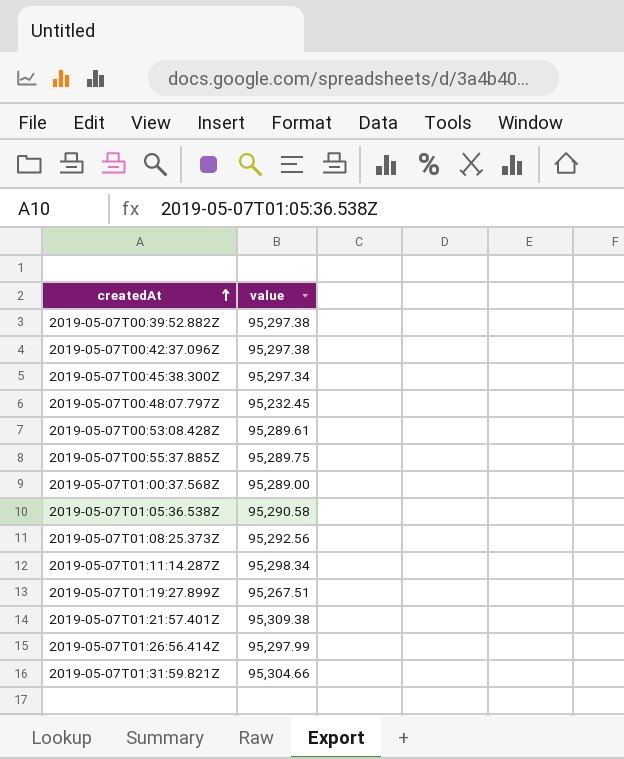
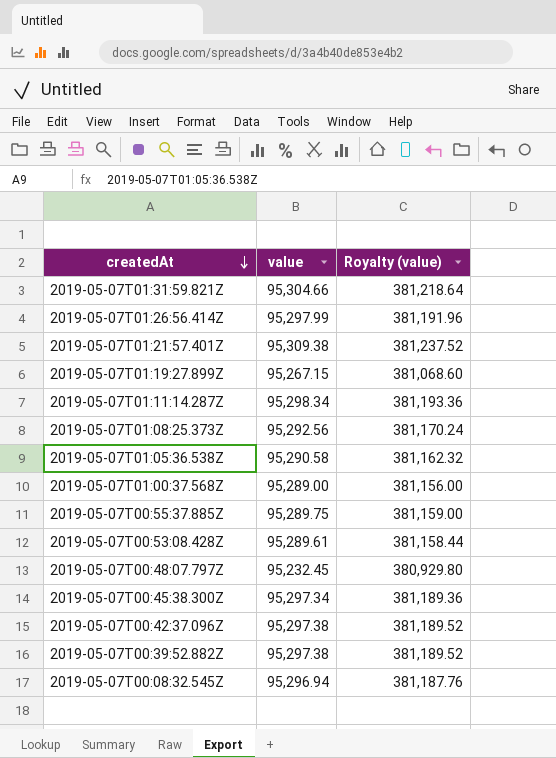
row order: createdAt ascending -> createdAt descending
column Royalty (value) | formula: none -> [value] * 4
2019-05-07T01:19:27.899Z | value: 95,267.51 -> 95,267.15
row 2019-05-07T00:08:32.545Z: none -> 95,296.94 | 381,187.76

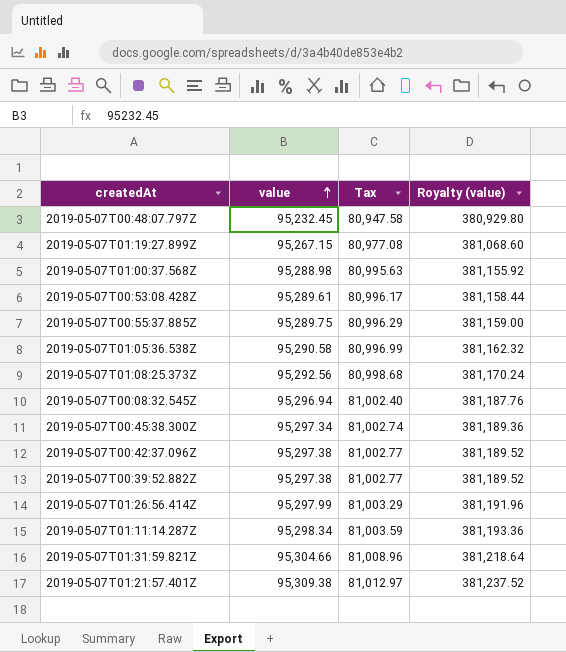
row order: createdAt descending -> value ascending
column Tax | formula: none -> [value] * 0.85
2019-05-07T01:00:37.568Z | value: 95,289.00 -> 95,288.98
2019-05-07T01:00:37.568Z | Royalty (value): 381,156.00 -> 381,155.92

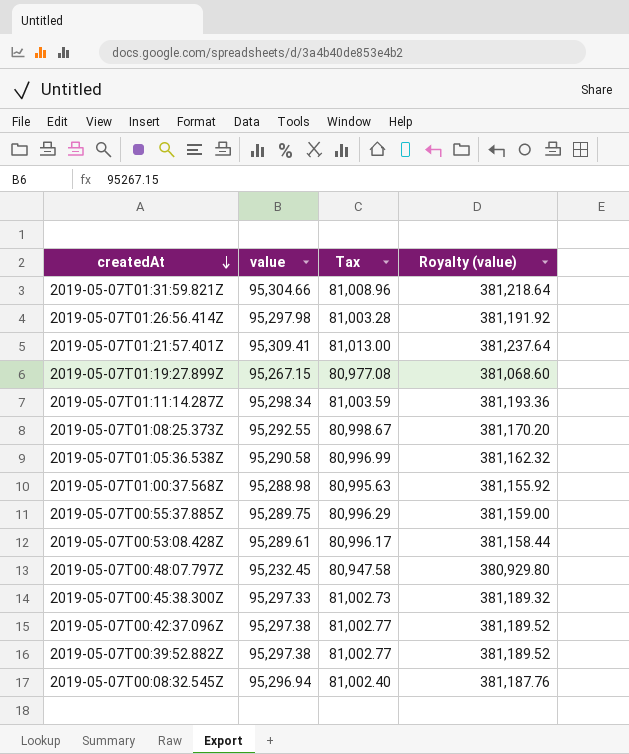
row order: value ascending -> createdAt descending
2019-05-07T01:26:56.414Z | value: 95,297.99 -> 95,297.98
2019-05-07T01:26:56.414Z | Tax: 81,003.29 -> 81,003.28
2019-05-07T01:26:56.414Z | Royalty (value): 381,191.96 -> 381,191.92
2019-05-07T01:21:57.401Z | value: 95,309.38 -> 95,309.41
2019-05-07T01:21:57.401Z | Tax: 81,012.97 -> 81,013.00
2019-05-07T01:21:57.401Z | Royalty (value): 381,237.52 -> 381,237.64
2019-05-07T01:08:25.373Z | value: 95,292.56 -> 95,292.55
2019-05-07T01:08:25.373Z | Tax: 80,998.68 -> 80,998.67
2019-05-07T01:08:25.373Z | Royalty (value): 381,170.24 -> 381,170.20
2019-05-07T00:45:38.300Z | value: 95,297.34 -> 95,297.33
2019-05-07T00:45:38.300Z | Tax: 81,002.74 -> 81,002.73
2019-05-07T00:45:38.300Z | Royalty (value): 381,189.36 -> 381,189.32

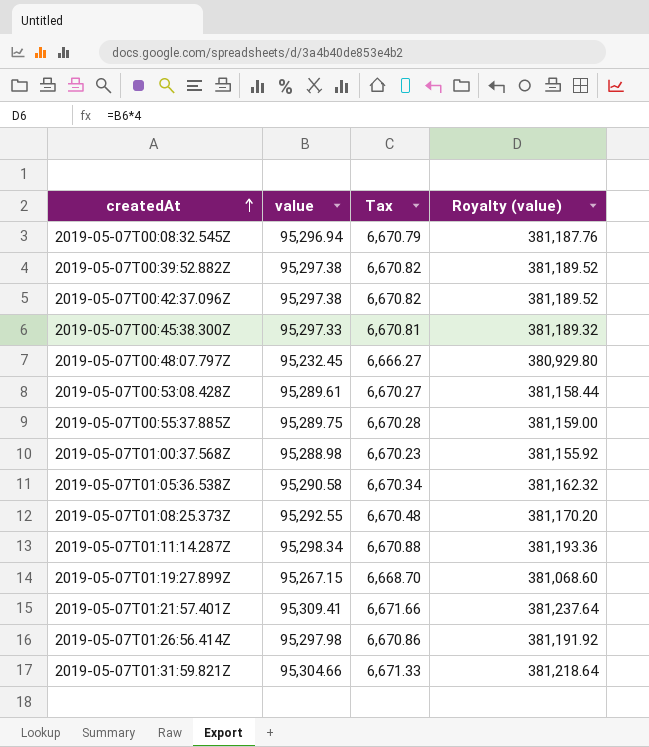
row order: createdAt descending -> createdAt ascending
column Tax | formula: [value] * 0.85 -> [value] * 0.07

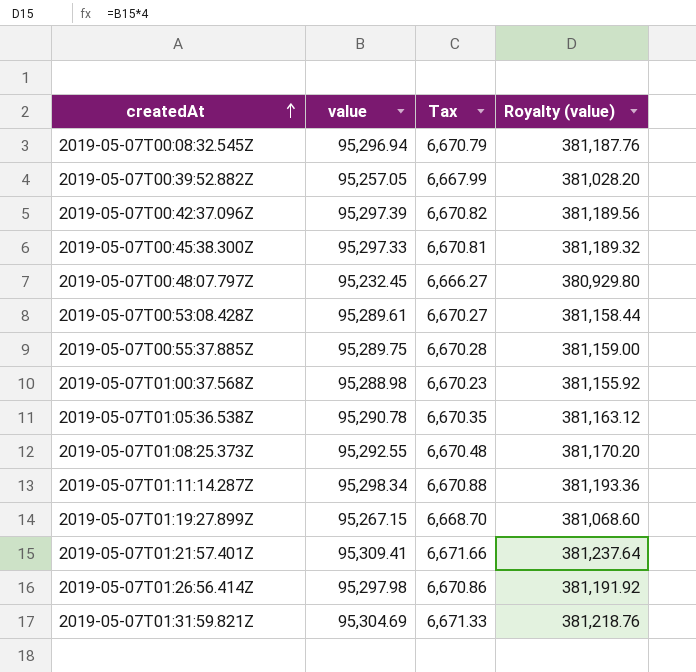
2019-05-07T00:39:52.882Z | value: 95,297.38 -> 95,257.05
2019-05-07T00:39:52.882Z | Tax: 6,670.82 -> 6,667.99
2019-05-07T00:39:52.882Z | Royalty (value): 381,189.52 -> 381,028.20
2019-05-07T00:42:37.096Z | value: 95,297.38 -> 95,297.39
2019-05-07T00:42:37.096Z | Royalty (value): 381,189.52 -> 381,189.56
2019-05-07T01:05:36.538Z | value: 95,290.58 -> 95,290.78
2019-05-07T01:05:36.538Z | Tax: 6,670.34 -> 6,670.35
2019-05-07T01:05:36.538Z | Royalty (value): 381,162.32 -> 381,163.12
2019-05-07T01:31:59.821Z | value: 95,304.66 -> 95,304.69
2019-05-07T01:31:59.821Z | Royalty (value): 381,218.64 -> 381,218.76

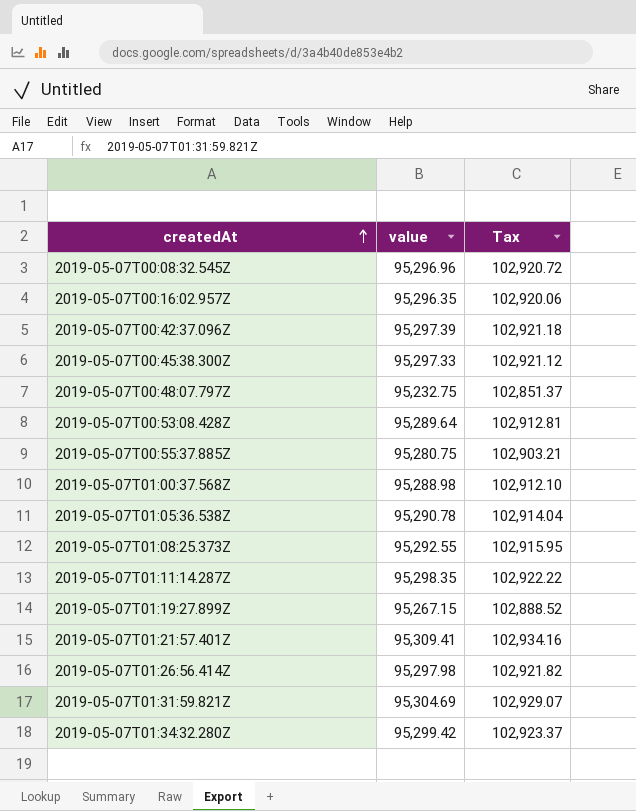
column Royalty (value) | formula: [value] * 4 -> none
column Tax | formula: [value] * 0.07 -> [value] * 1.08
row 2019-05-07T00:39:52.882Z: 95,257.05 | 6,667.99 | 381,028.20 -> none
2019-05-07T00:08:32.545Z | value: 95,296.94 -> 95,296.96
row 2019-05-07T00:16:02.957Z: none -> 95,296.35 | 102,920.06
2019-05-07T00:48:07.797Z | value: 95,232.45 -> 95,232.75
2019-05-07T00:53:08.428Z | value: 95,289.61 -> 95,289.64
2019-05-07T00:55:37.885Z | value: 95,289.75 -> 95,280.75
2019-05-07T01:11:14.287Z | value: 95,298.34 -> 95,298.35
row 2019-05-07T01:34:32.280Z: none -> 95,299.42 | 102,923.37

